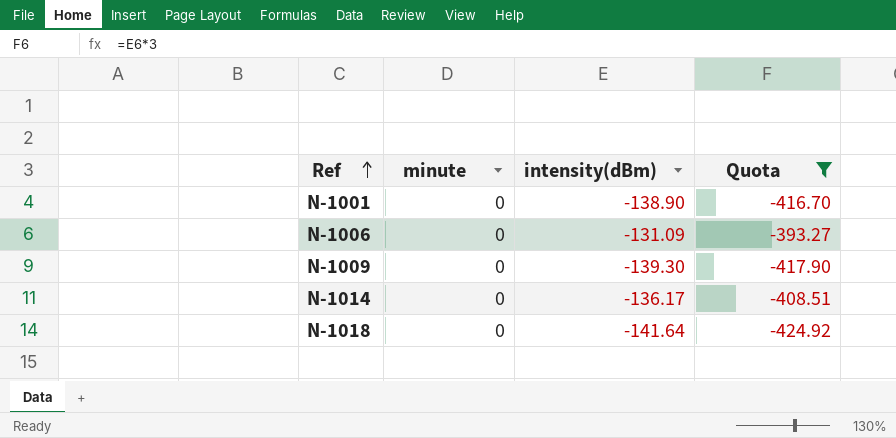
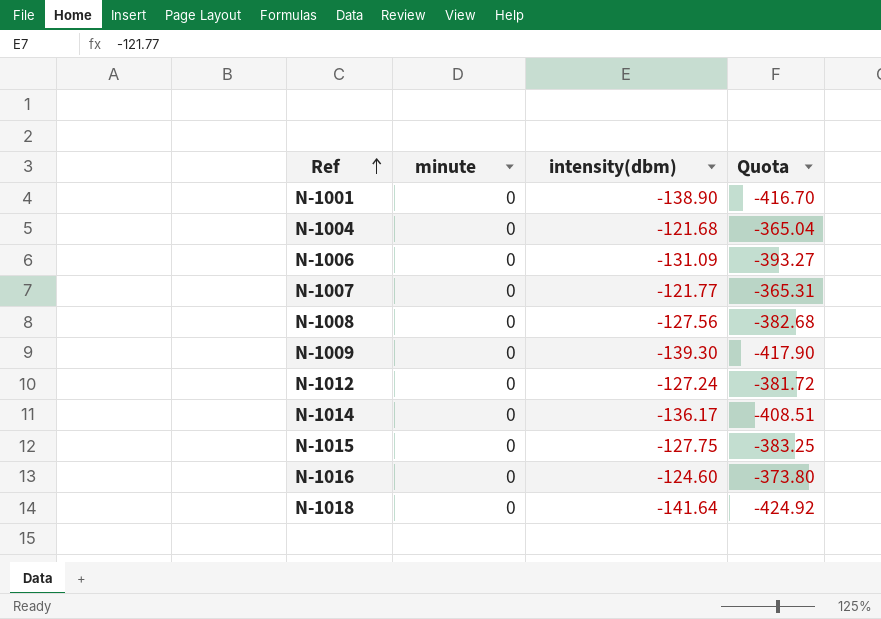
filter: Quota <= -393.27 -> none
column name: intensity(dBm) -> intensity(dbm)

